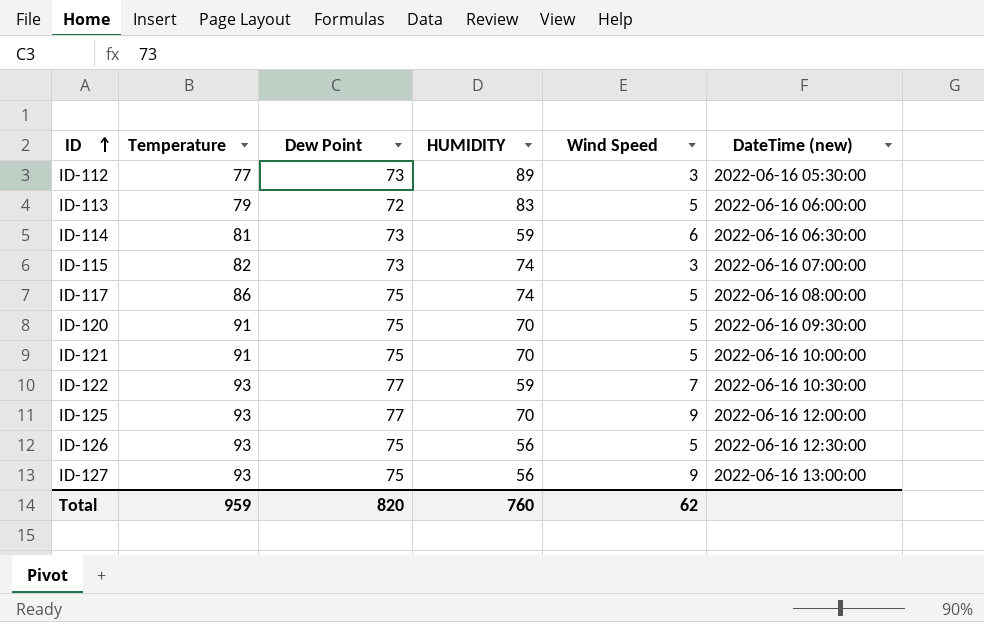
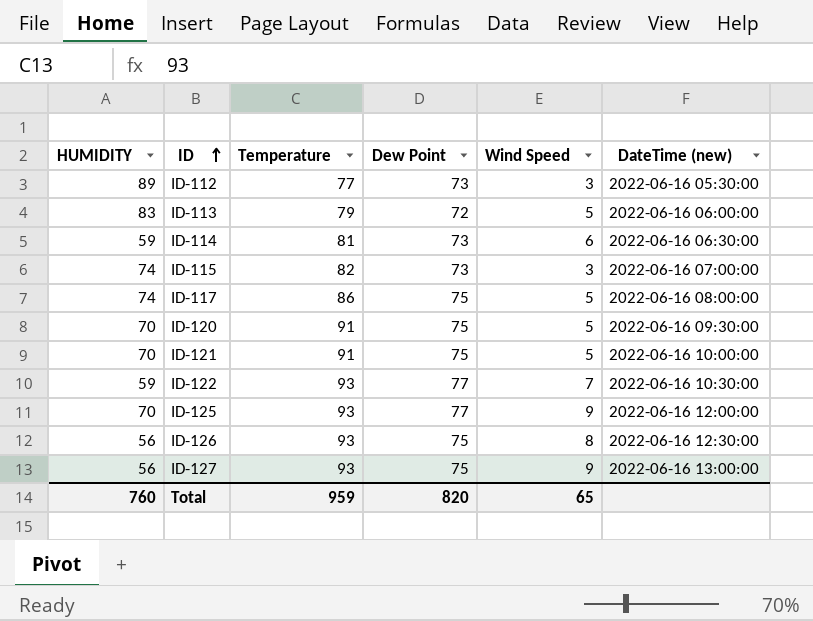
column HUMIDITY | position: 4 -> 1
ID-126 | Wind Speed: 5 -> 8
Total | Wind Speed: 62 -> 65

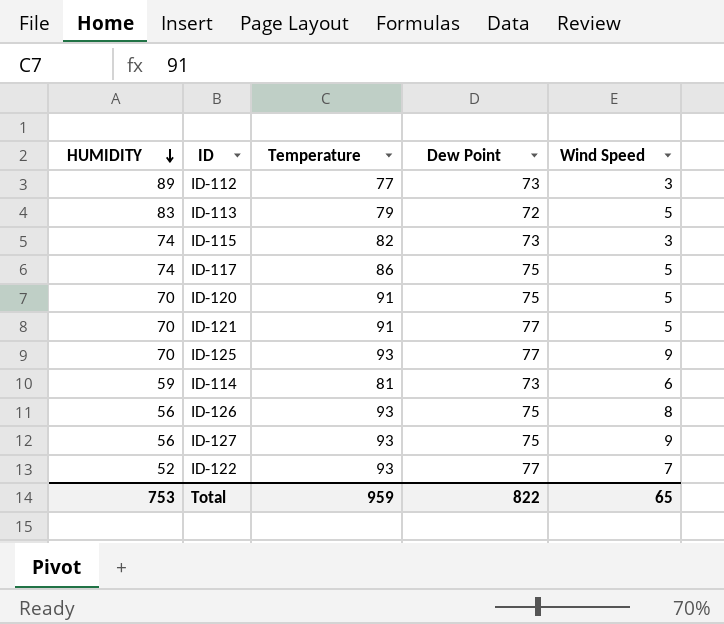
row order: ID ascending -> HUMIDITY descending
column DateTime (new) | position: 6 -> none
ID-121 | Dew Point: 75 -> 77
ID-122 | HUMIDITY: 59 -> 52
Total | HUMIDITY: 760 -> 753
Total | Dew Point: 820 -> 822

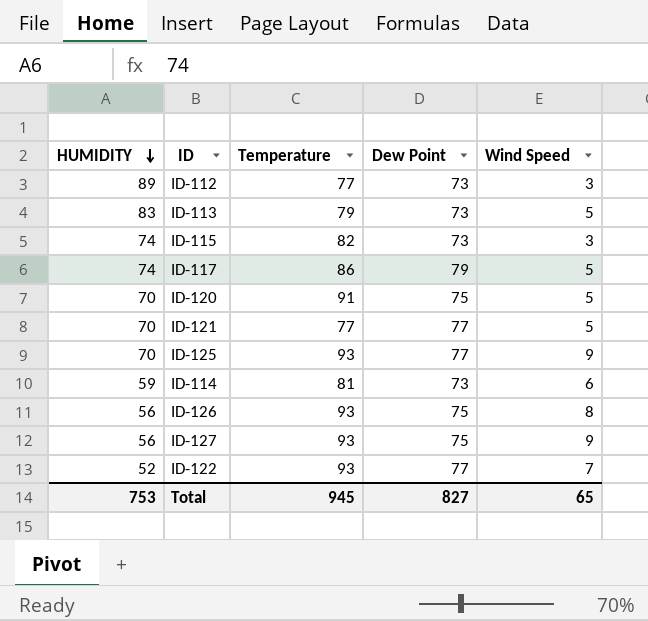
ID-113 | Dew Point: 72 -> 73
ID-117 | Dew Point: 75 -> 79
ID-121 | Temperature: 91 -> 77
Total | Temperature: 959 -> 945
Total | Dew Point: 822 -> 827

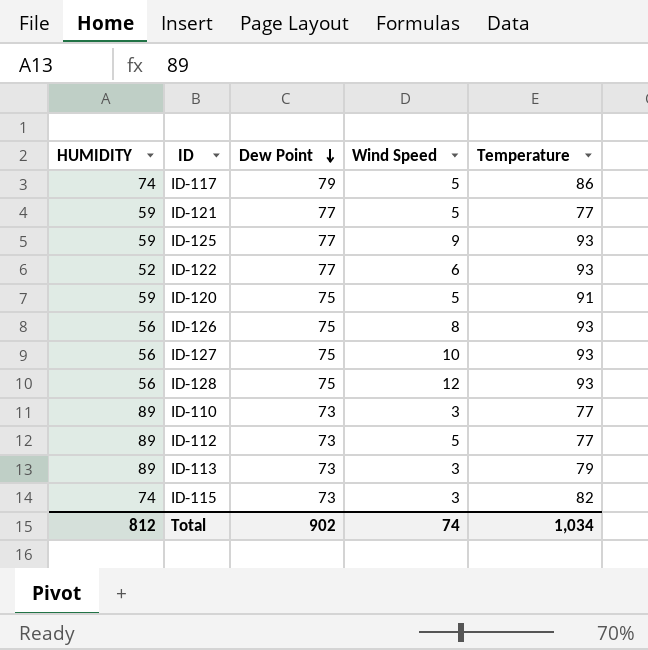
row order: HUMIDITY descending -> Dew Point descending
column Temperature | position: 3 -> 5
row ID-114: 59 | 81 | 73 | 6 -> none
ID-121 | HUMIDITY: 70 -> 59
ID-125 | HUMIDITY: 70 -> 59
ID-122 | Wind Speed: 7 -> 6
ID-120 | HUMIDITY: 70 -> 59
ID-127 | Wind Speed: 9 -> 10
row ID-128: none -> 56 | 75 | 12 | 93
row ID-110: none -> 89 | 73 | 3 | 77
ID-112 | Wind Speed: 3 -> 5
ID-113 | HUMIDITY: 83 -> 89
ID-113 | Wind Speed: 5 -> 3
Total | HUMIDITY: 753 -> 812
Total | Dew Point: 827 -> 902
Total | Wind Speed: 65 -> 74
Total | Temperature: 945 -> 1,034

